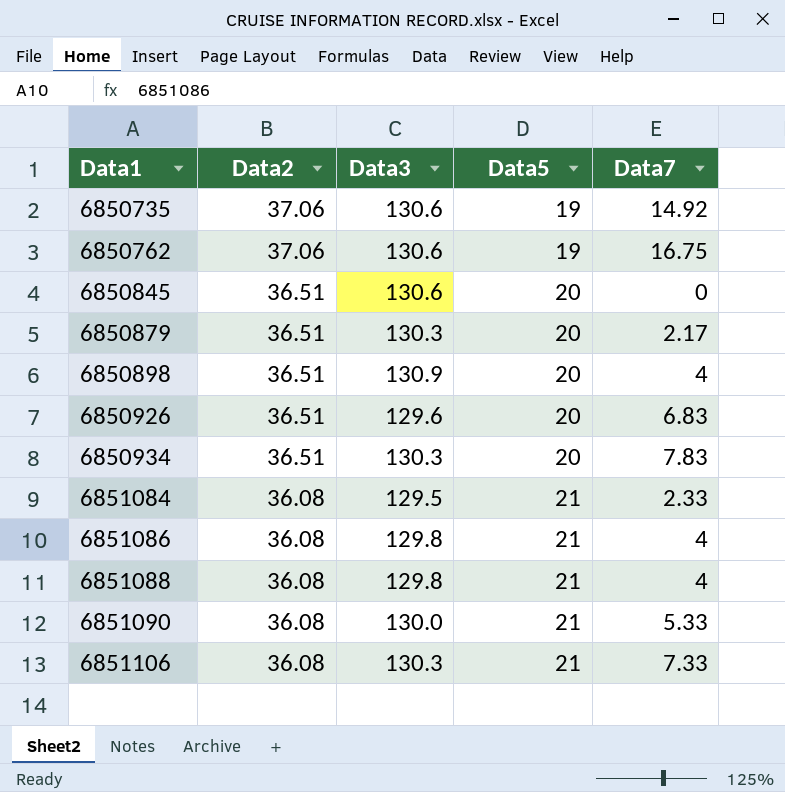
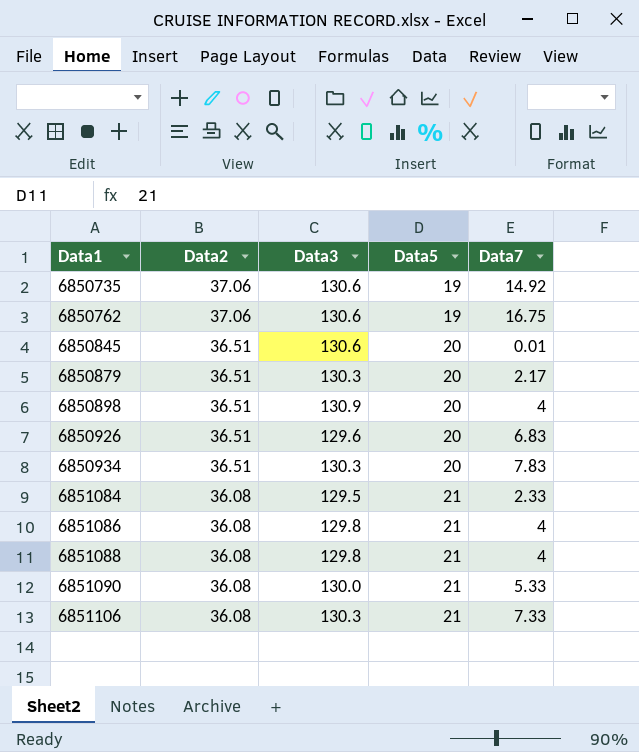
6850845 | Data7: 0 -> 0.01

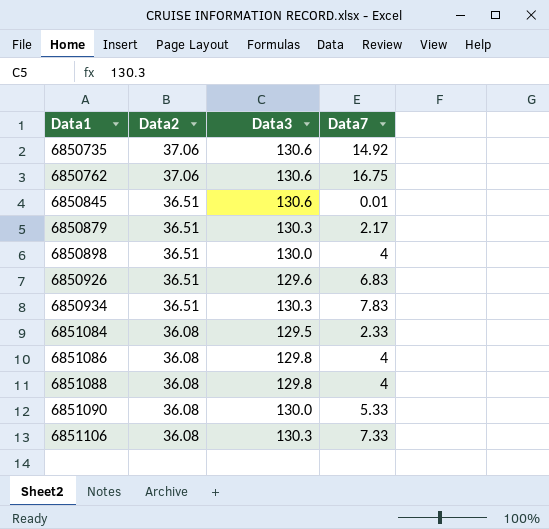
column Data5 | position: 4 -> none
6850898 | Data3: 130.9 -> 130.0

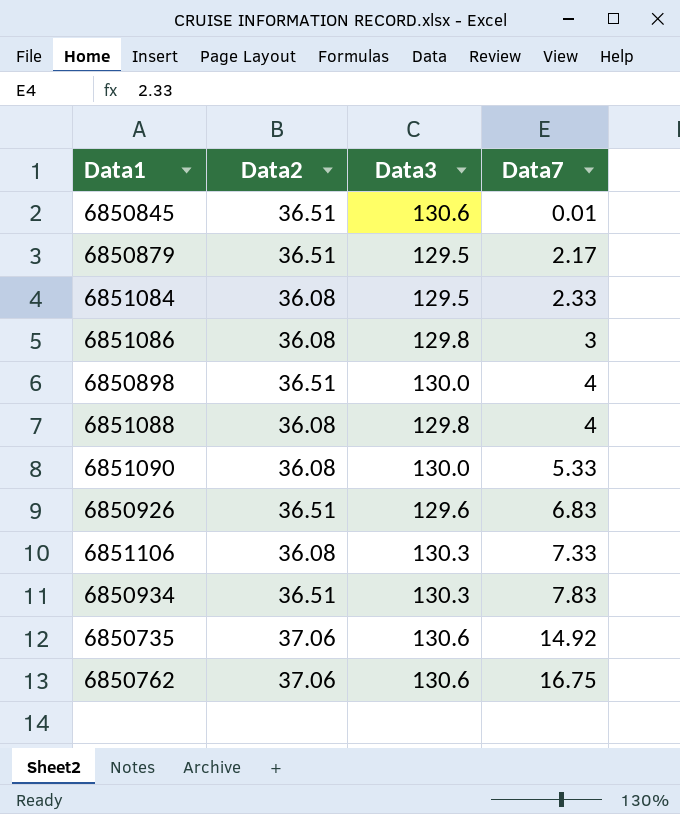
row order: Data1 ascending -> Data7 ascending
6850879 | Data3: 130.3 -> 129.5
6851086 | Data7: 4 -> 3

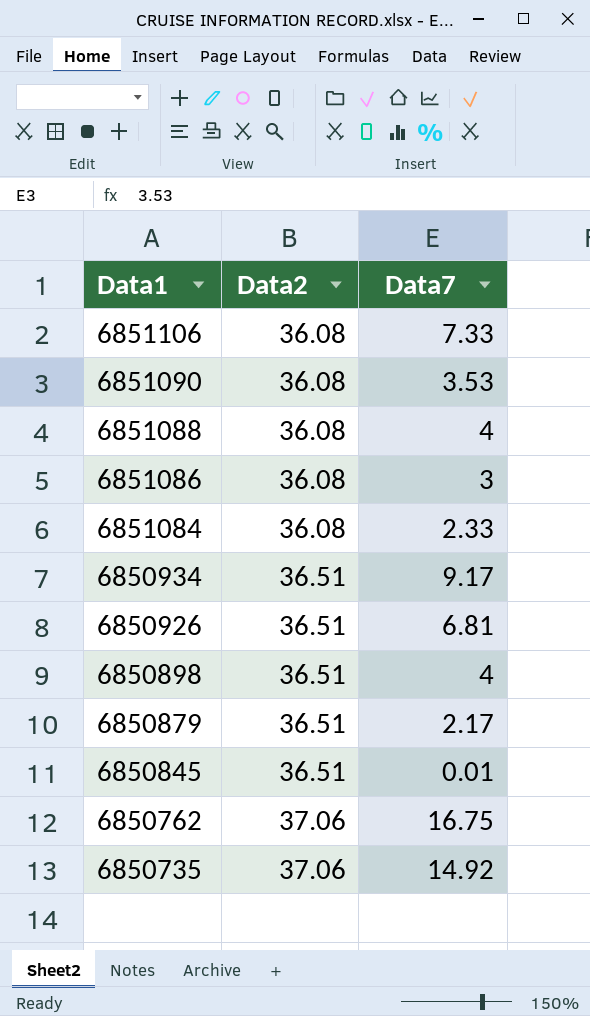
row order: Data7 ascending -> Data1 descending
column Data3 | position: 3 -> none
6851090 | Data7: 5.33 -> 3.53
6850934 | Data7: 7.83 -> 9.17
6850926 | Data7: 6.83 -> 6.81

